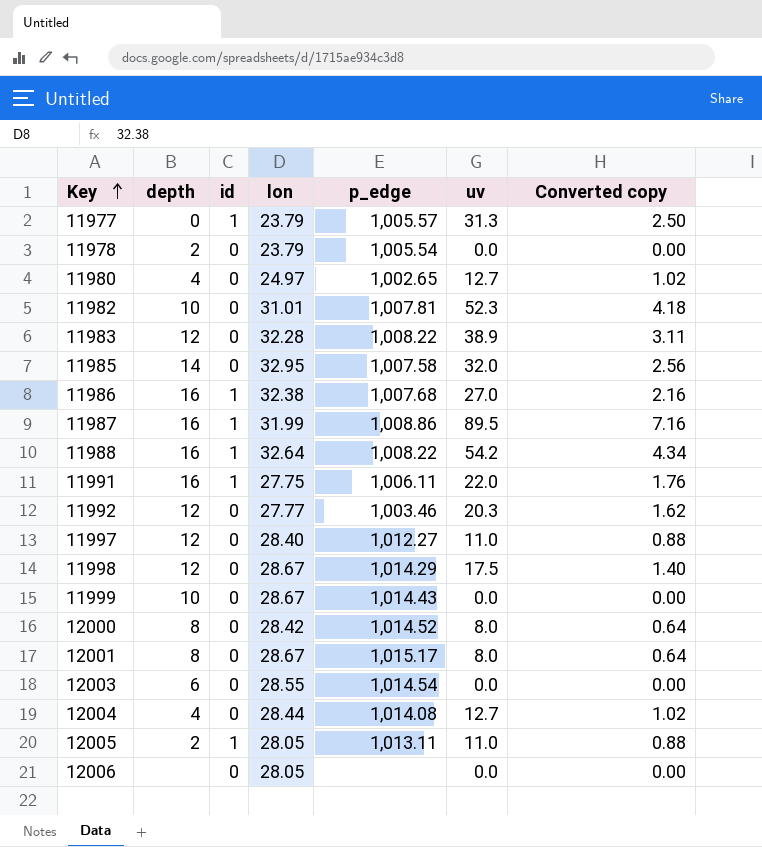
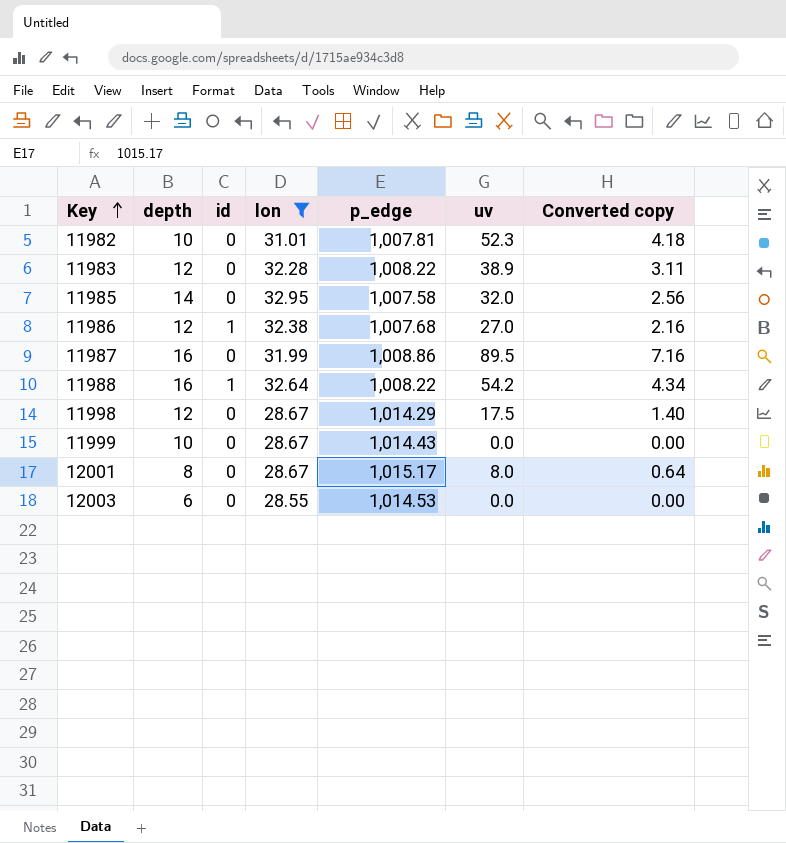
filter: none -> lon >= 28.55
11986 | depth: 16 -> 12
11987 | id: 1 -> 0
12003 | p_edge: 1,014.54 -> 1,014.53

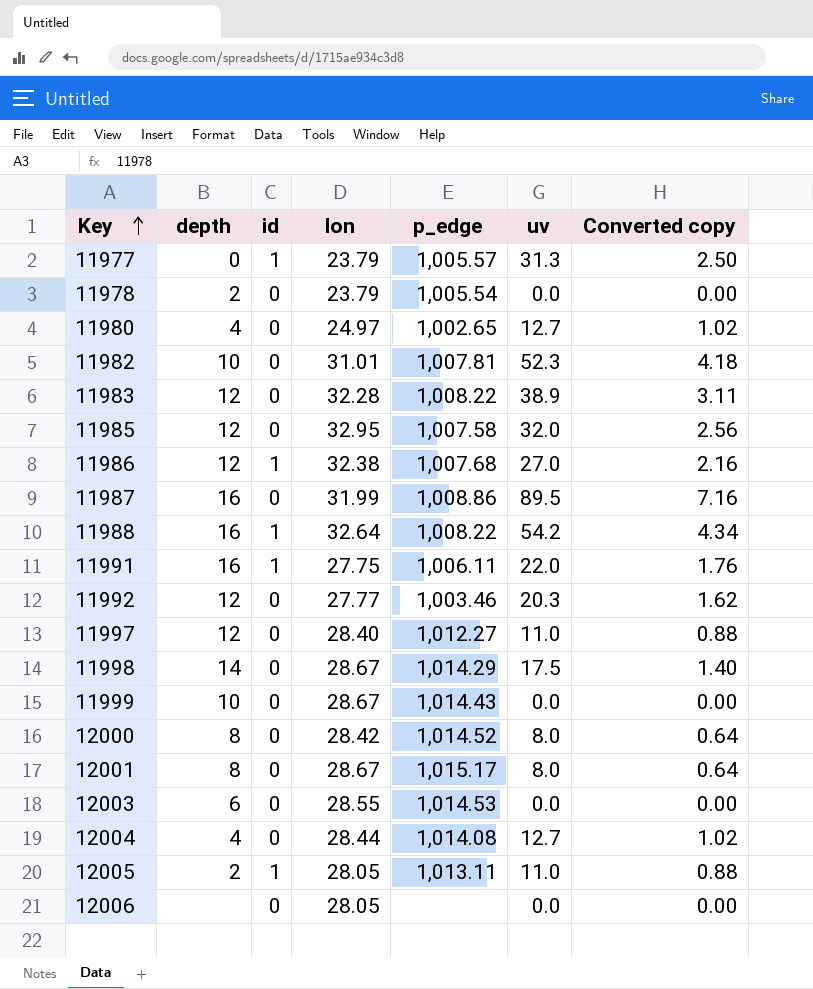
filter: lon >= 28.55 -> none
11985 | depth: 14 -> 12
11998 | depth: 12 -> 14

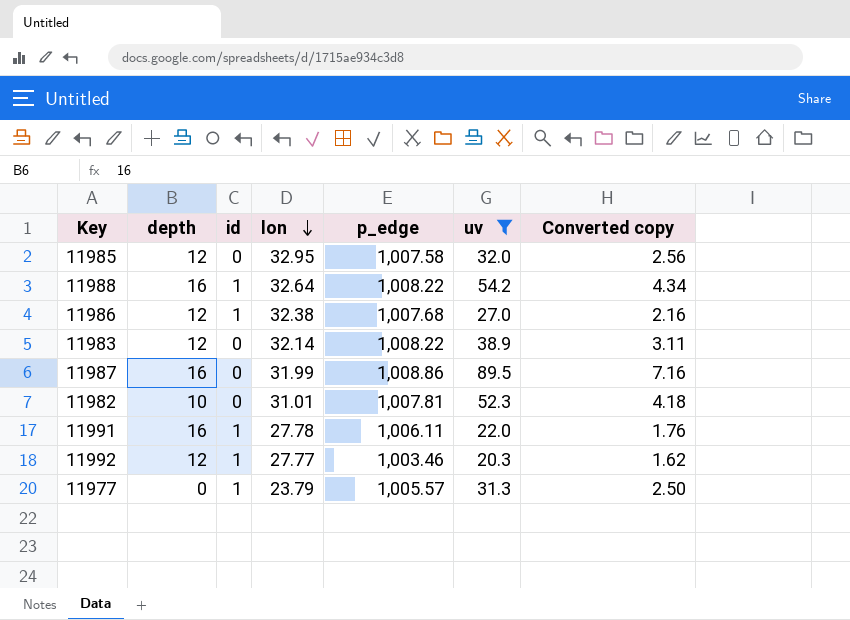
filter: none -> uv >= 20.3
row order: Key ascending -> lon descending
11983 | lon: 32.28 -> 32.14
11991 | lon: 27.75 -> 27.78
11992 | id: 0 -> 1

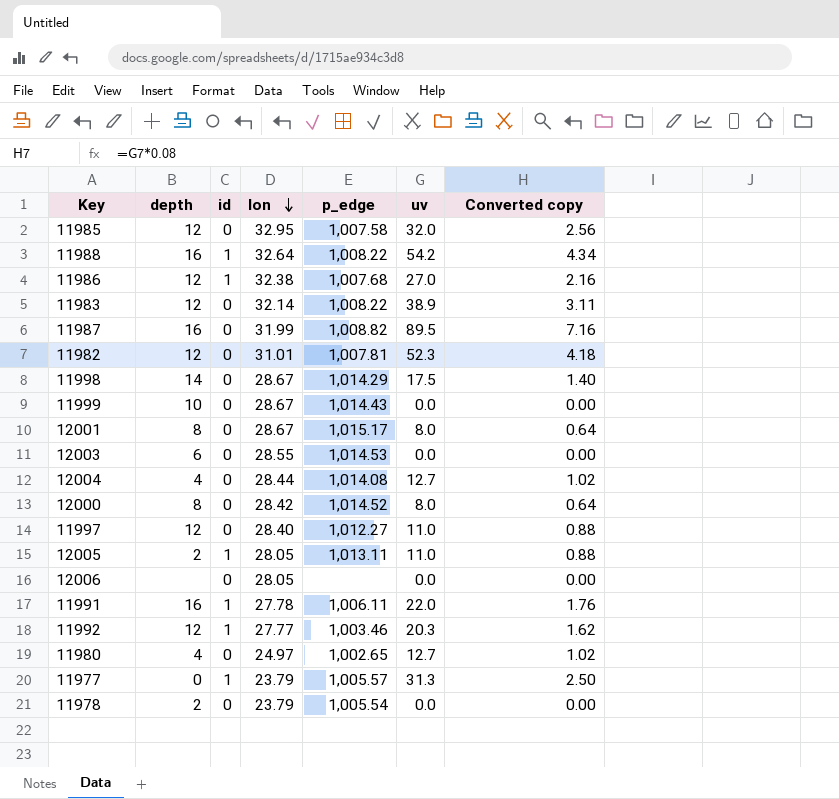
filter: uv >= 20.3 -> none
11987 | p_edge: 1,008.86 -> 1,008.82
11982 | depth: 10 -> 12

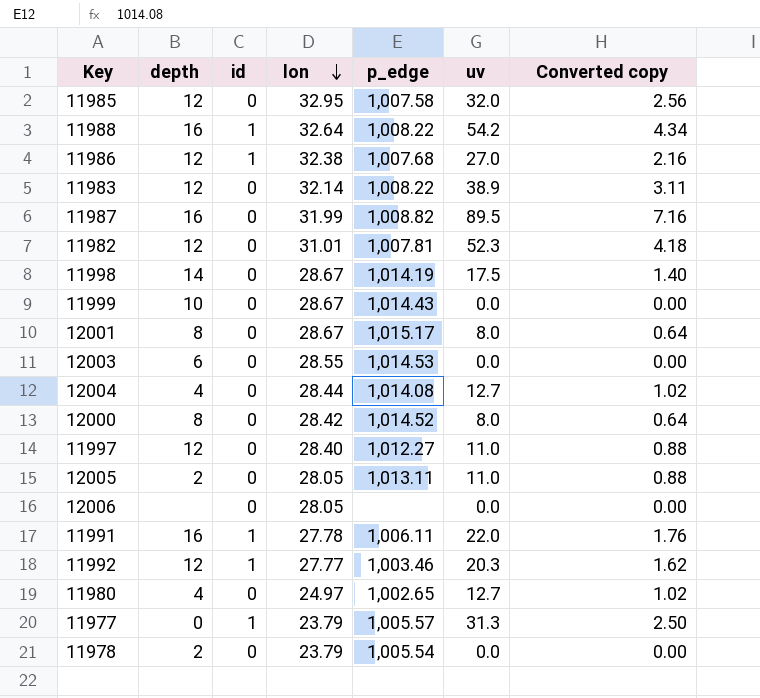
11998 | p_edge: 1,014.29 -> 1,014.19
12005 | id: 1 -> 0

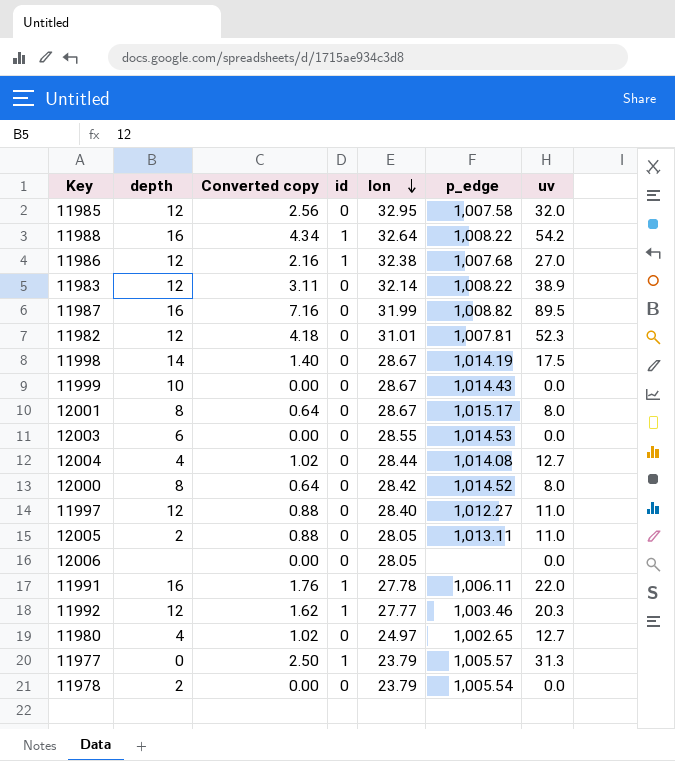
column Converted copy | position: 7 -> 3

